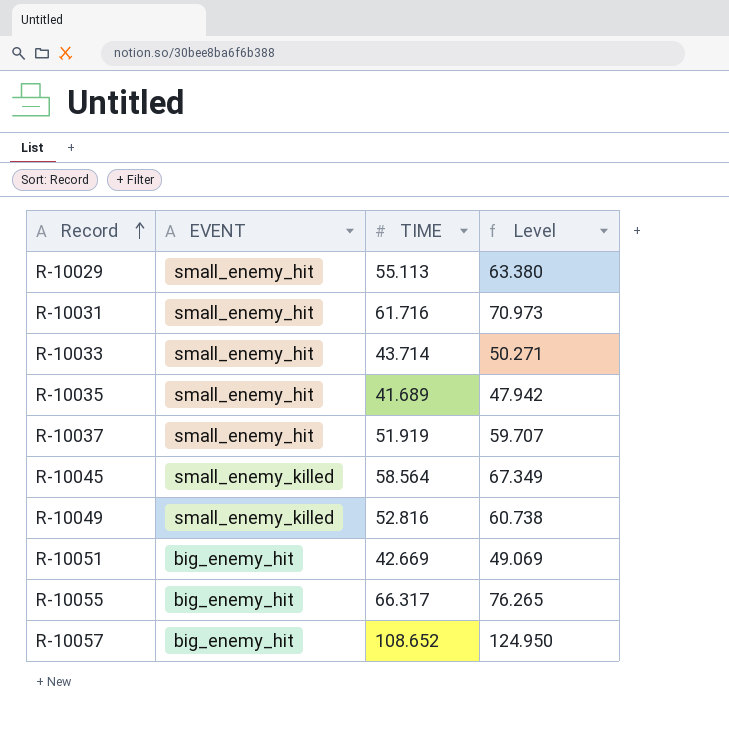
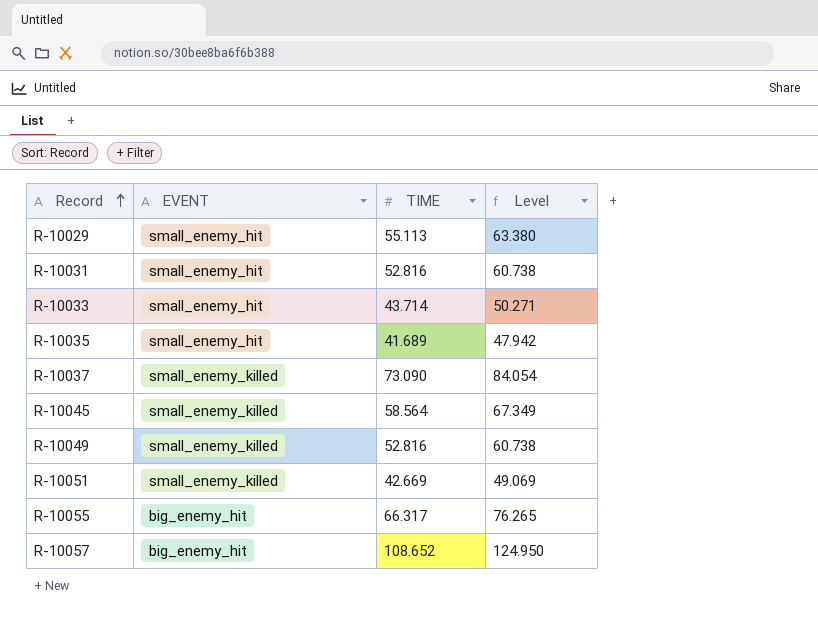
R-10031 | TIME: 61.716 -> 52.816
R-10031 | Level: 70.973 -> 60.738
R-10037 | EVENT: small_enemy_hit -> small_enemy_killed
R-10037 | TIME: 51.919 -> 73.090
R-10037 | Level: 59.707 -> 84.054
R-10051 | EVENT: big_enemy_hit -> small_enemy_killed

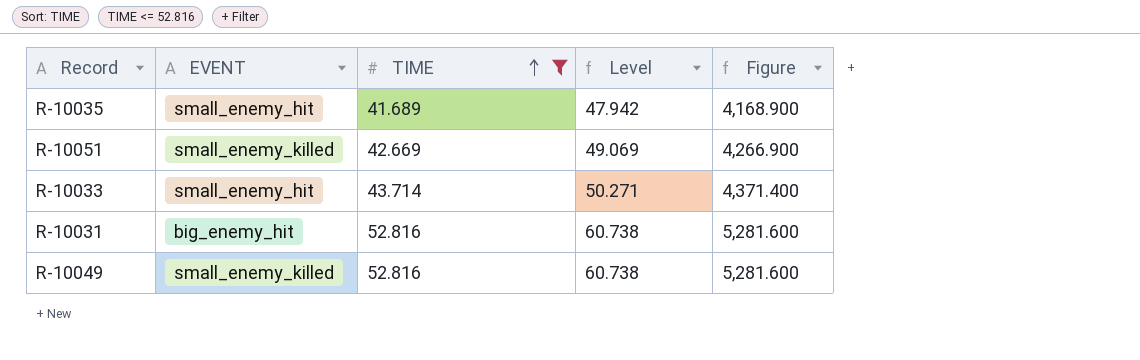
filter: none -> TIME <= 52.816
row order: Record ascending -> TIME ascending
column Figure | formula: none -> [TIME] * 100
R-10031 | EVENT: small_enemy_hit -> big_enemy_hit

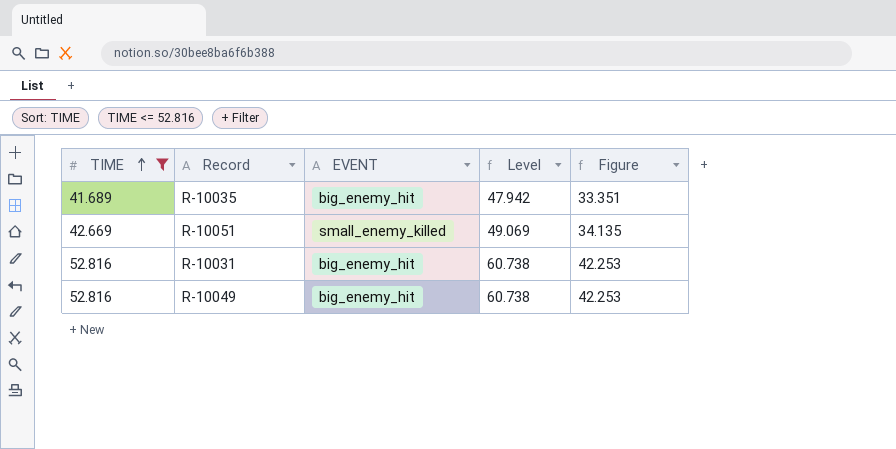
column TIME | position: 3 -> 1
column Figure | formula: [TIME] * 100 -> [TIME] * 0.8
row R-10033: small_enemy_hit | 43.714 | 50.271 | 4,371.400 -> none
R-10035 | EVENT: small_enemy_hit -> big_enemy_hit
R-10049 | EVENT: small_enemy_killed -> big_enemy_hit

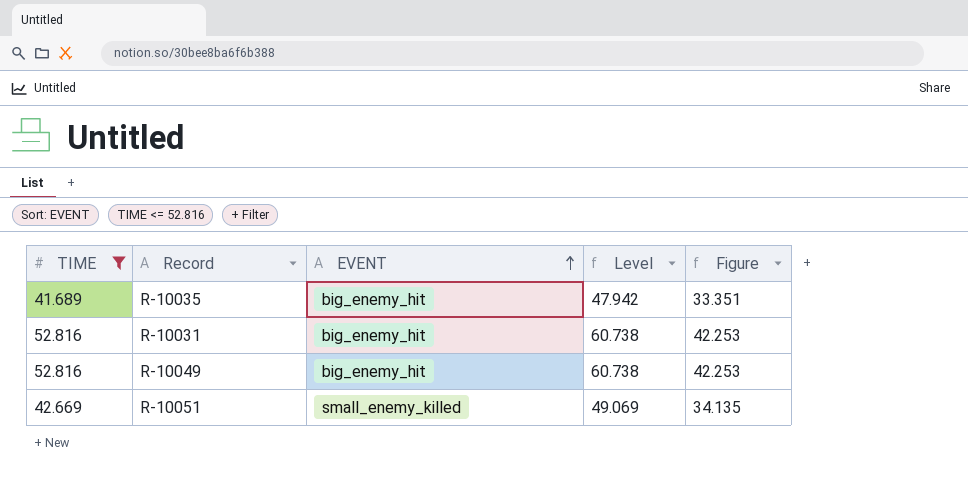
row order: TIME ascending -> EVENT ascending

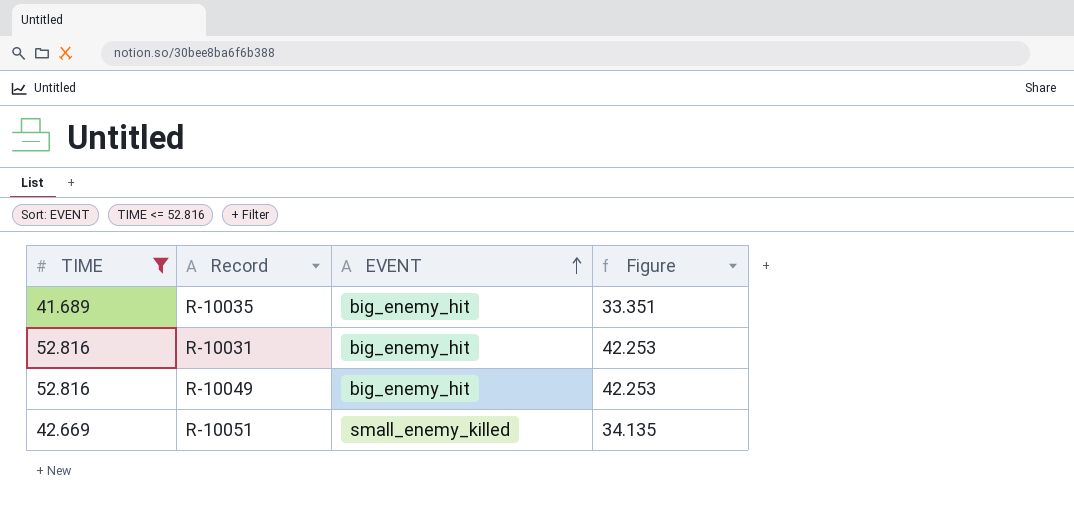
column Level | formula: [TIME] * 1.15 -> none

